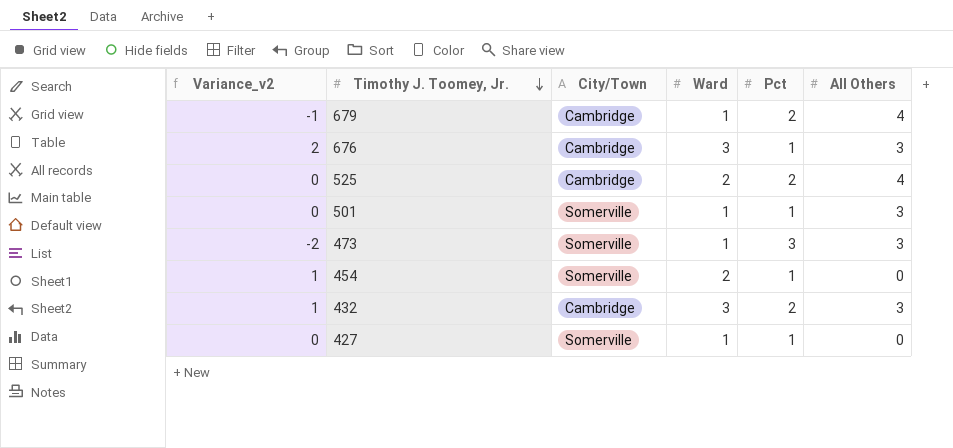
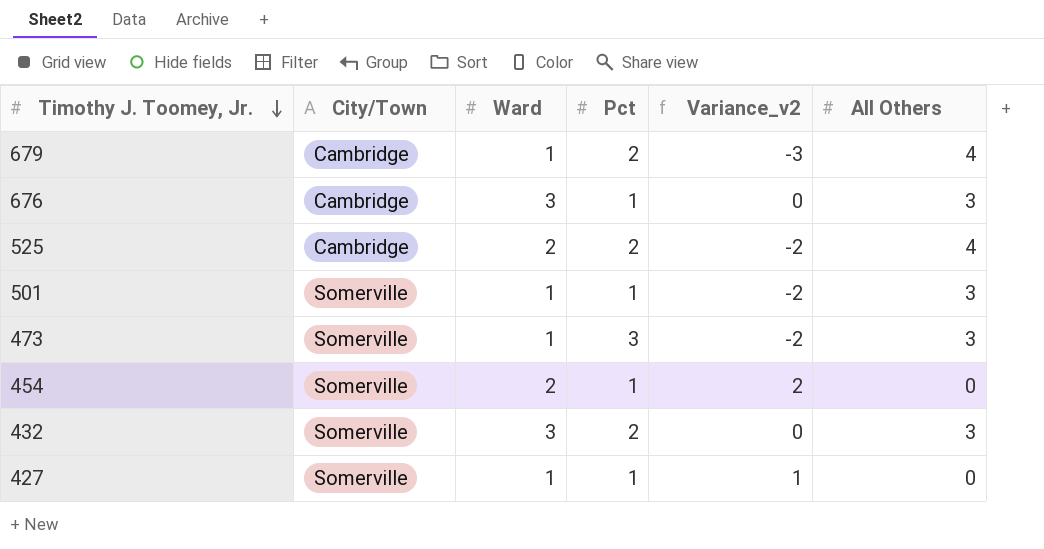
column Variance_v2 | formula: [Ward] - [Pct] -> [Ward] - [All Others]
column Variance_v2 | position: 1 -> 5
432 | City/Town: Cambridge -> Somerville

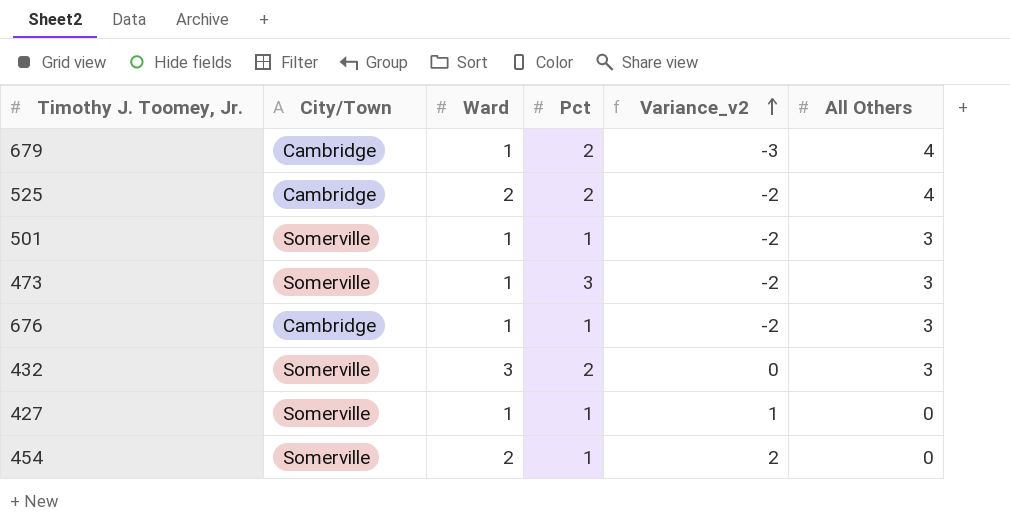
row order: Timothy J. Toomey, Jr. descending -> Variance_v2 ascending
676 | Ward: 3 -> 1
676 | Variance_v2: 0 -> -2

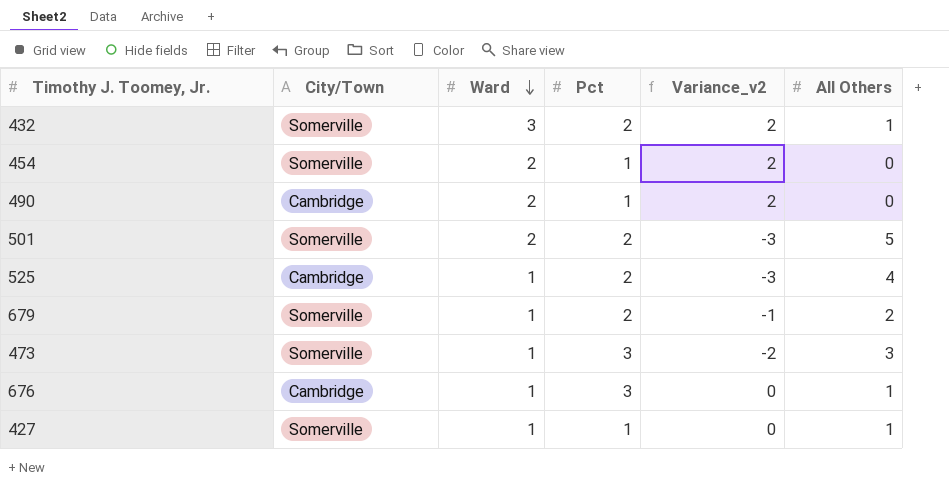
row order: Variance_v2 ascending -> Ward descending
432 | Variance_v2: 0 -> 2
432 | All Others: 3 -> 1
row 490: none -> Cambridge | 2 | 1 | 2 | 0
501 | Ward: 1 -> 2
501 | Pct: 1 -> 2
501 | Variance_v2: -2 -> -3
501 | All Others: 3 -> 5
525 | Ward: 2 -> 1
525 | Variance_v2: -2 -> -3
679 | City/Town: Cambridge -> Somerville
679 | Variance_v2: -3 -> -1
679 | All Others: 4 -> 2
676 | Pct: 1 -> 3
676 | Variance_v2: -2 -> 0
676 | All Others: 3 -> 1
427 | Variance_v2: 1 -> 0
427 | All Others: 0 -> 1

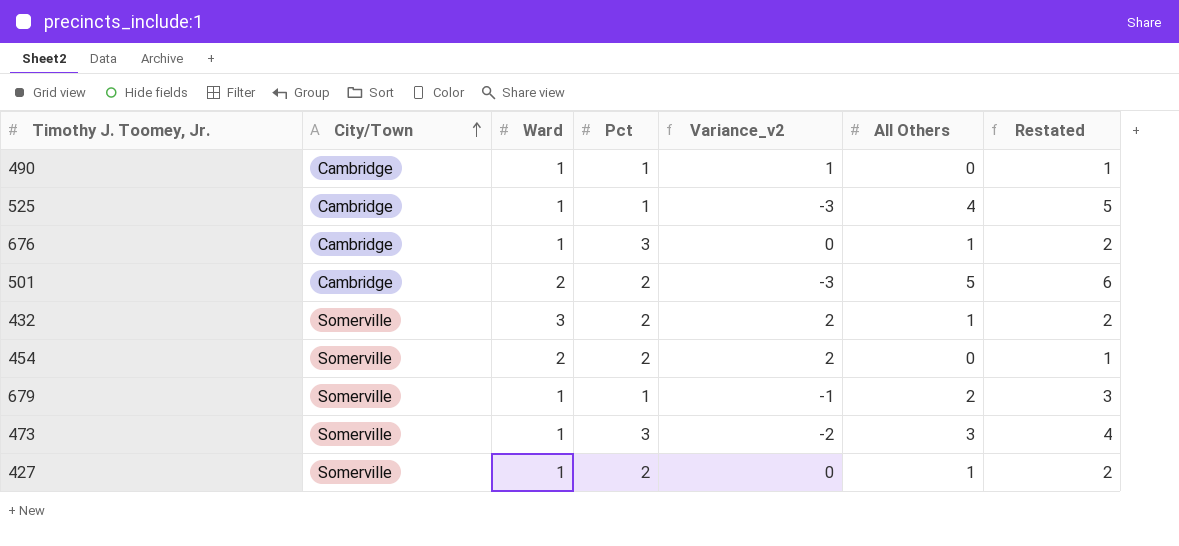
row order: Ward descending -> City/Town ascending
column Restated | formula: none -> [All Others] + 1
490 | Ward: 2 -> 1
490 | Variance_v2: 2 -> 1
525 | Pct: 2 -> 1
501 | City/Town: Somerville -> Cambridge
454 | Pct: 1 -> 2
679 | Pct: 2 -> 1
427 | Pct: 1 -> 2

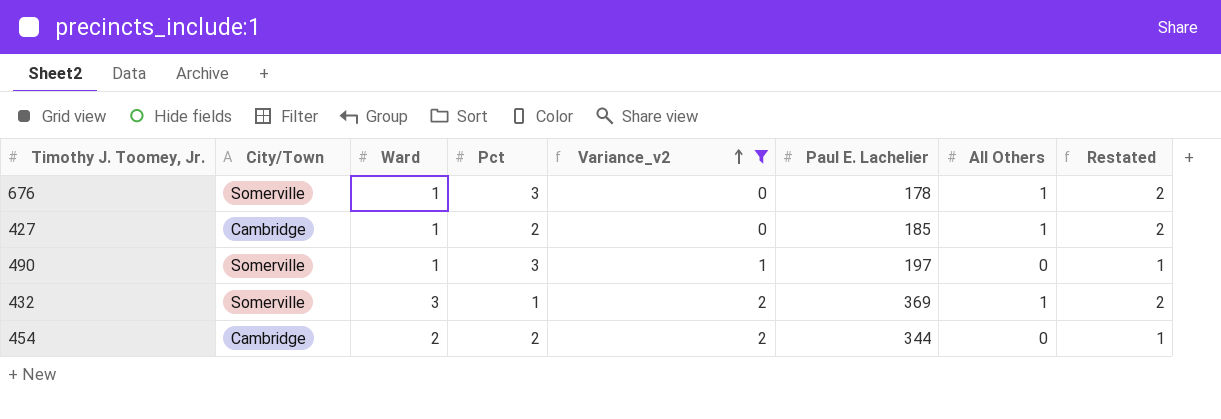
filter: none -> Variance_v2 >= 0
row order: City/Town ascending -> Variance_v2 ascending
column Paul E. Lachelier | position: none -> 6
676 | City/Town: Cambridge -> Somerville
427 | City/Town: Somerville -> Cambridge
490 | City/Town: Cambridge -> Somerville
490 | Pct: 1 -> 3
432 | Pct: 2 -> 1
454 | City/Town: Somerville -> Cambridge

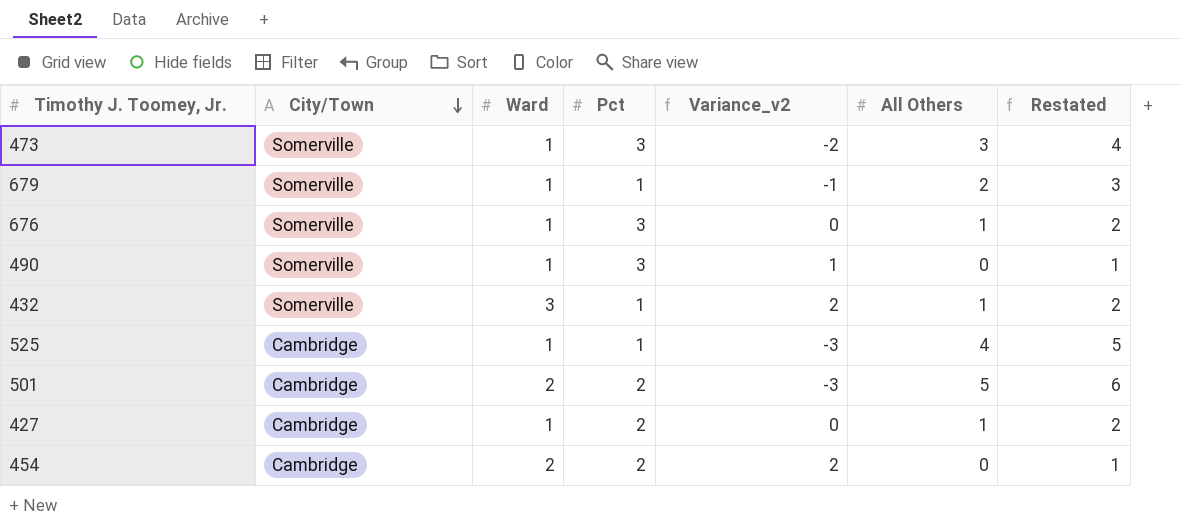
filter: Variance_v2 >= 0 -> none
row order: Variance_v2 ascending -> City/Town descending
column Paul E. Lachelier | position: 6 -> none

